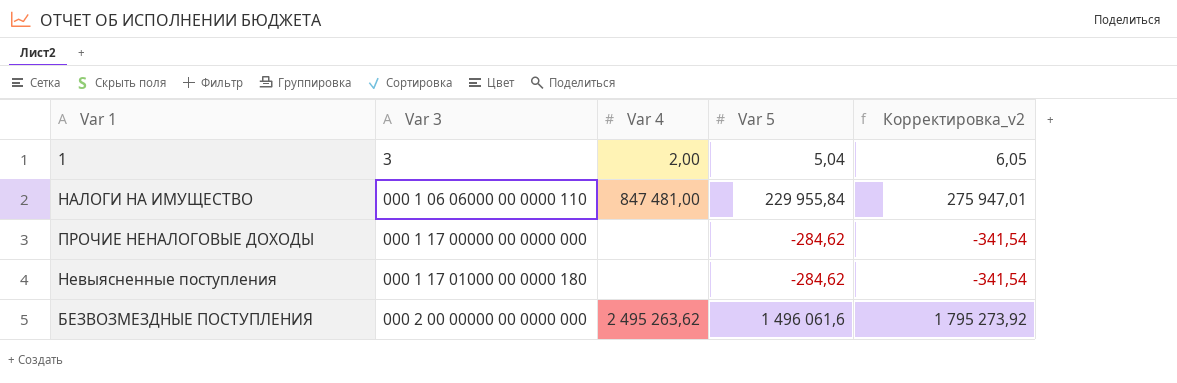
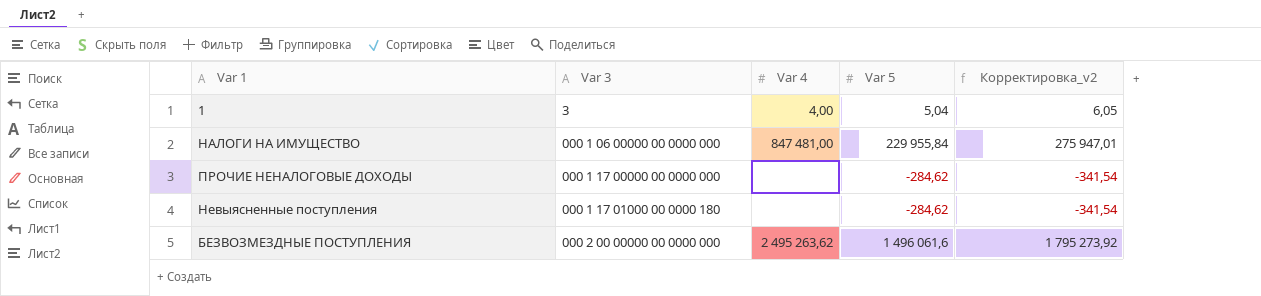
1 | Var 4: 2,00 -> 4,00
НАЛОГИ НА ИМУЩЕСТВО | Var 3: 000 1 06 06000 00 0000 110 -> 000 1 06 00000 00 0000 000

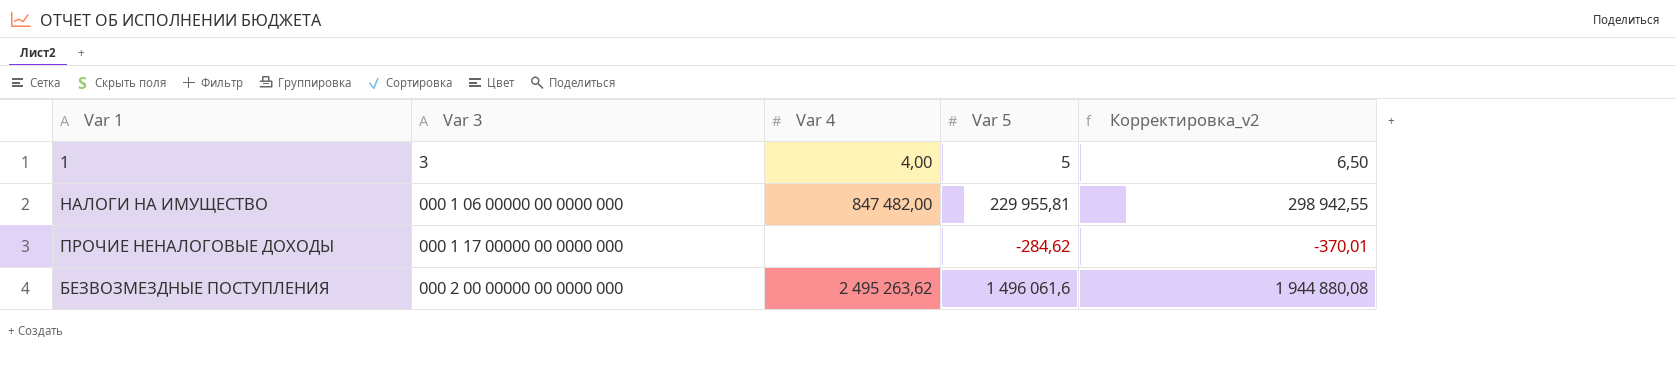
column Корректировка_v2 | formula: [Var 5] * 1,2 -> [Var 5] * 1,3
row Невыясненные поступления: 000 1 17 01000 00 0000 180 | none | -284,62 | -341,54 -> none
1 | Var 5: 5,04 -> 5
НАЛОГИ НА ИМУЩЕСТВО | Var 4: 847 481,00 -> 847 482,00
НАЛОГИ НА ИМУЩЕСТВО | Var 5: 229 955,84 -> 229 955,81

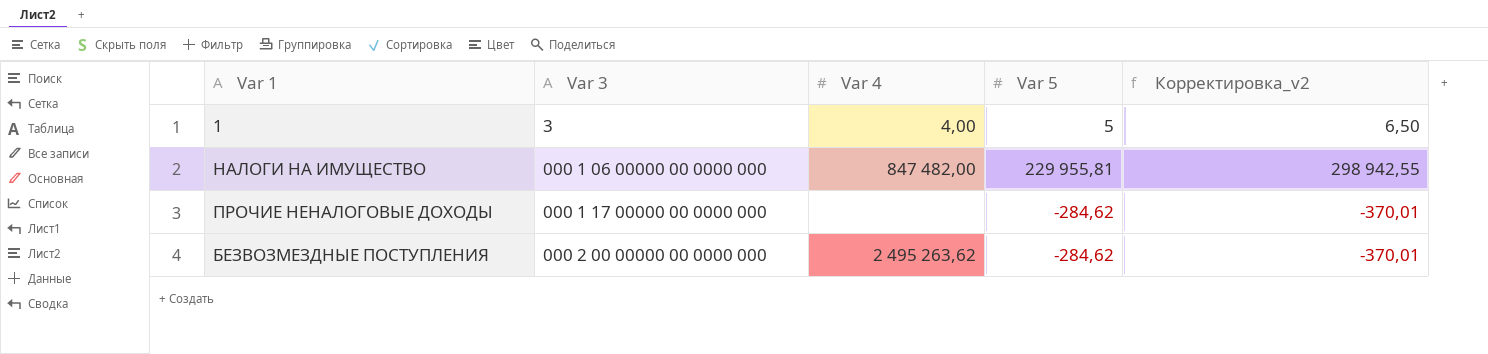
БЕЗВОЗМЕЗДНЫЕ ПОСТУПЛЕНИЯ | Var 5: 1 496 061,6 -> -284,62
БЕЗВОЗМЕЗДНЫЕ ПОСТУПЛЕНИЯ | Корректировка_v2: 1 944 880,08 -> -370,01

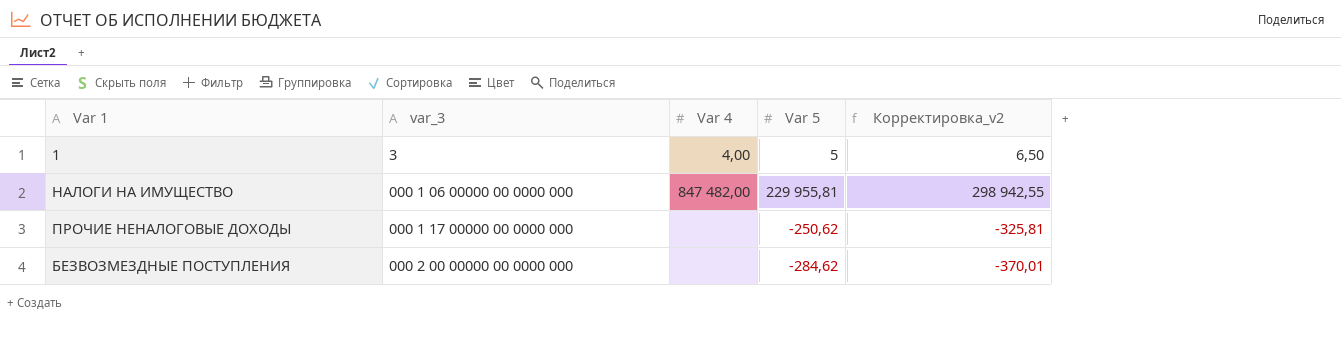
column name: Var 3 -> var_3
ПРОЧИЕ НЕНАЛОГОВЫЕ ДОХОДЫ | Var 5: -284,62 -> -250,62
ПРОЧИЕ НЕНАЛОГОВЫЕ ДОХОДЫ | Корректировка_v2: -370,01 -> -325,81
БЕЗВОЗМЕЗДНЫЕ ПОСТУПЛЕНИЯ | Var 4: 2 495 263,62 -> none

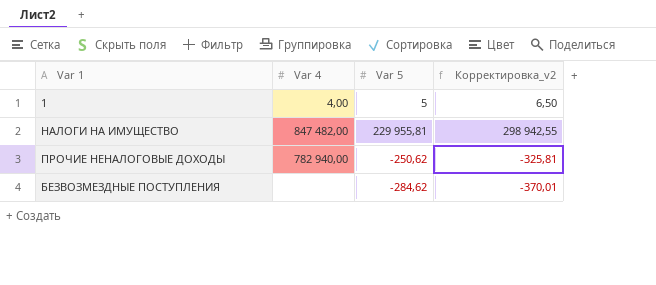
column var_3 | position: 2 -> none
ПРОЧИЕ НЕНАЛОГОВЫЕ ДОХОДЫ | Var 4: none -> 782 940,00

